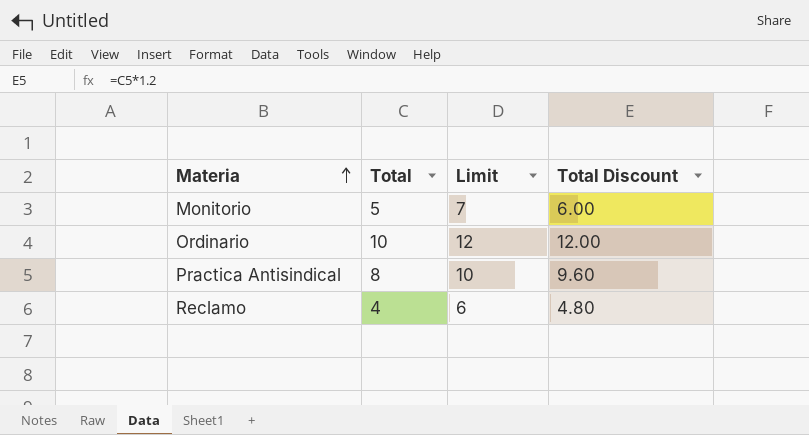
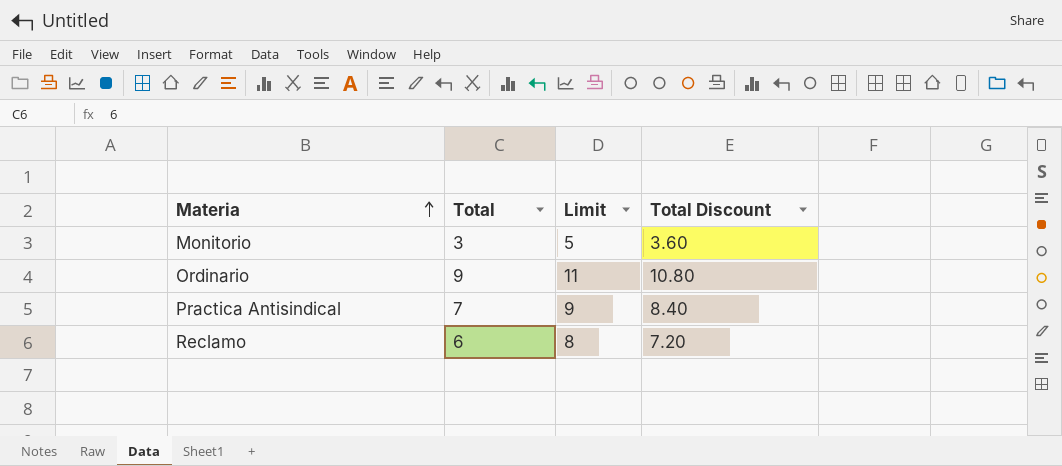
Monitorio | Total: 5 -> 3
Monitorio | Limit: 7 -> 5
Monitorio | Total Discount: 6.00 -> 3.60
Ordinario | Total: 10 -> 9
Ordinario | Limit: 12 -> 11
Ordinario | Total Discount: 12.00 -> 10.80
Practica Antisindical | Total: 8 -> 7
Practica Antisindical | Limit: 10 -> 9
Practica Antisindical | Total Discount: 9.60 -> 8.40
Reclamo | Total: 4 -> 6
Reclamo | Limit: 6 -> 8
Reclamo | Total Discount: 4.80 -> 7.20

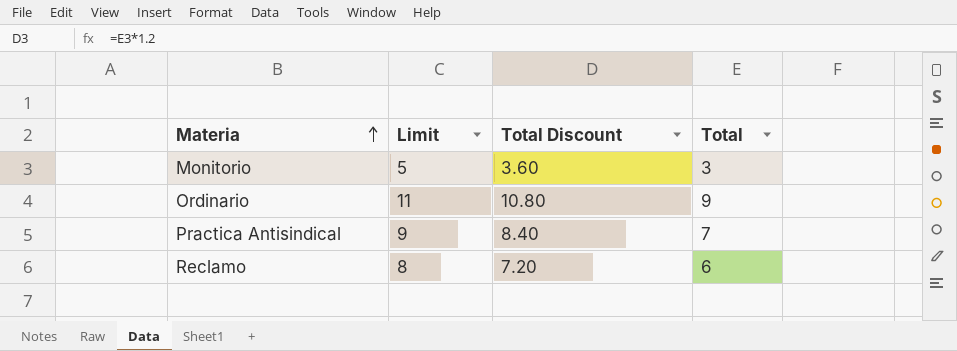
column Total | position: 2 -> 4

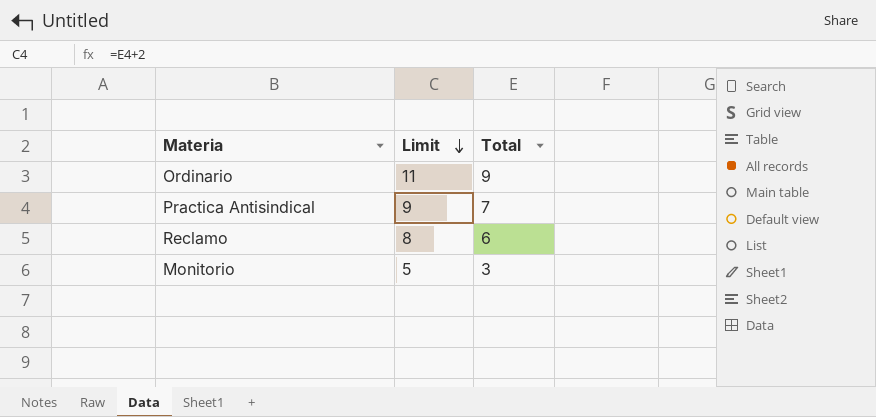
row order: Materia ascending -> Limit descending
column Total Discount | formula: [Total] * 1.2 -> none

